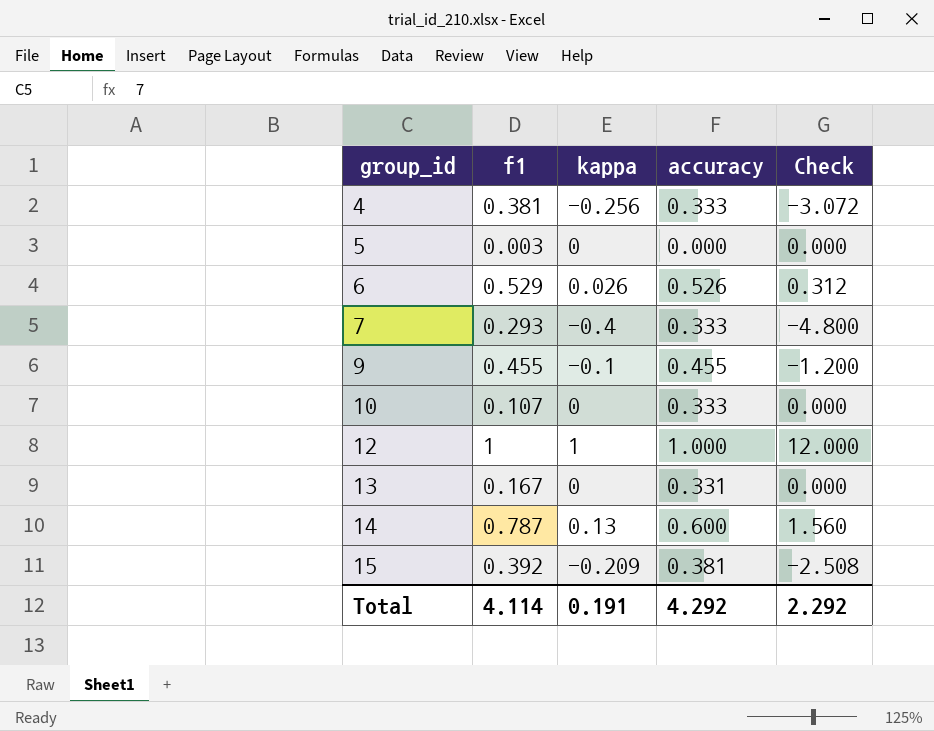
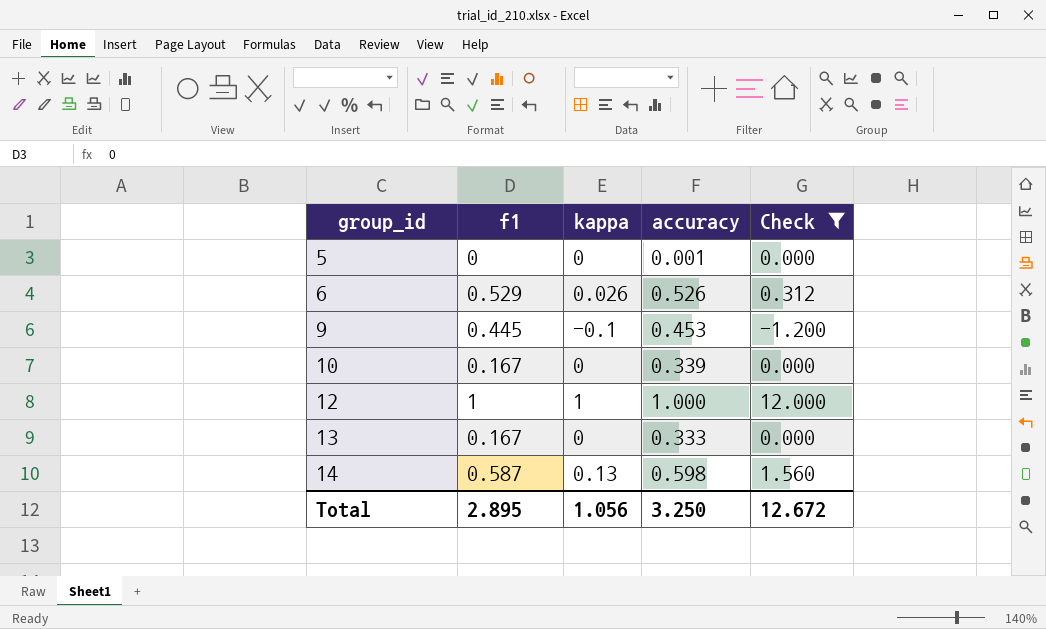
filter: none -> Check >= -1.200
5 | f1: 0.003 -> 0
5 | accuracy: 0.000 -> 0.001
9 | f1: 0.455 -> 0.445
9 | accuracy: 0.455 -> 0.453
10 | f1: 0.107 -> 0.167
10 | accuracy: 0.333 -> 0.339
13 | accuracy: 0.331 -> 0.333
14 | f1: 0.787 -> 0.587
14 | accuracy: 0.600 -> 0.598
Total | f1: 4.114 -> 2.895
Total | kappa: 0.191 -> 1.056
Total | accuracy: 4.292 -> 3.250
Total | Check: 2.292 -> 12.672

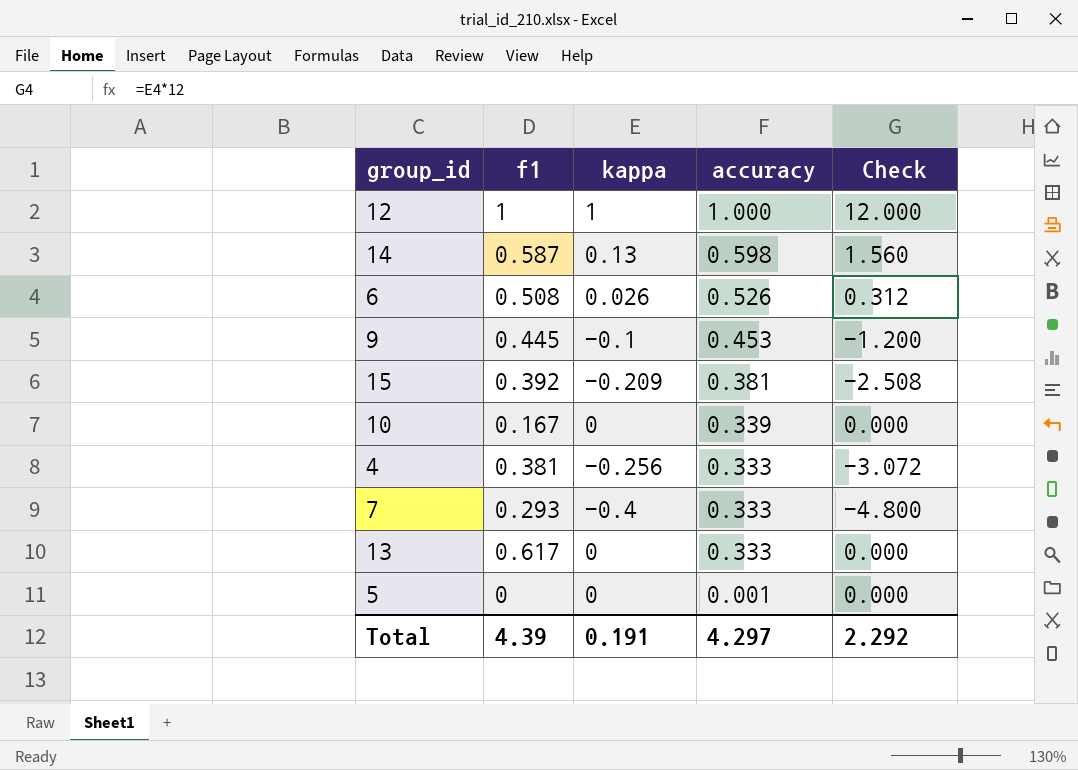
filter: Check >= -1.200 -> none
row order: group_id ascending -> accuracy descending
6 | f1: 0.529 -> 0.508
13 | f1: 0.167 -> 0.617
Total | f1: 2.895 -> 4.39
Total | kappa: 1.056 -> 0.191
Total | accuracy: 3.250 -> 4.297
Total | Check: 12.672 -> 2.292

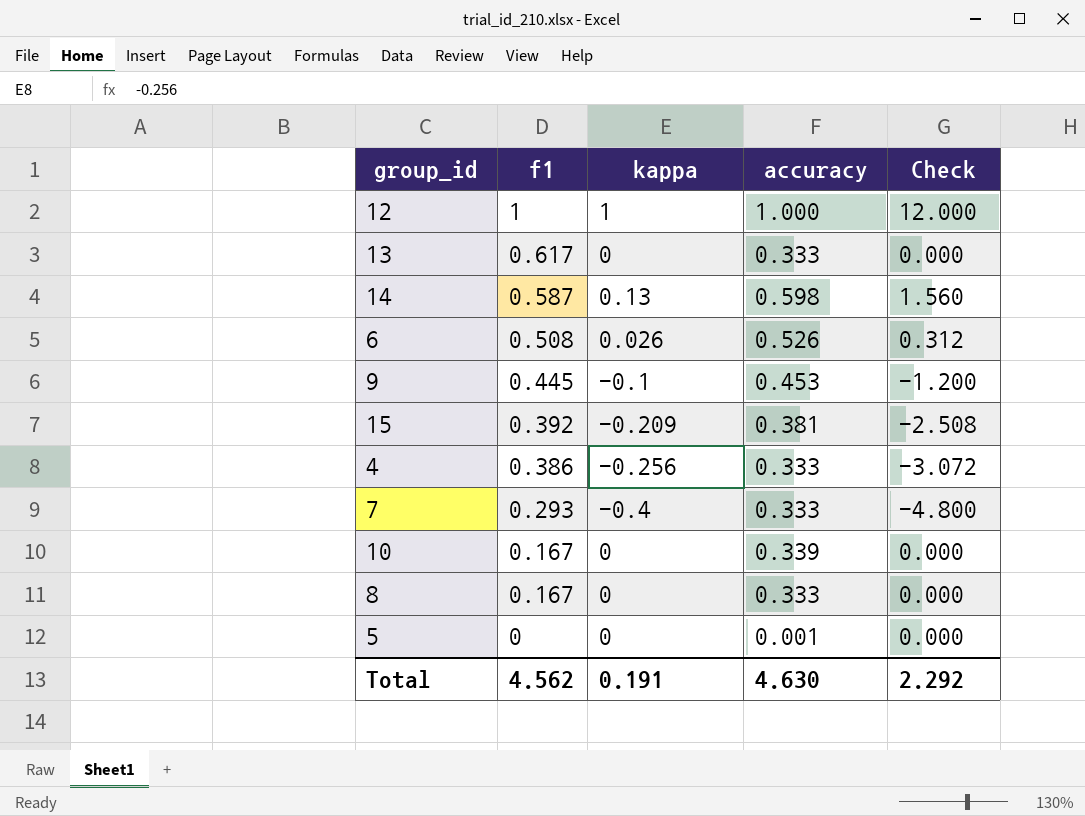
row order: accuracy descending -> f1 descending
4 | f1: 0.381 -> 0.386
row 8: none -> 0.167 | 0 | 0.333 | 0.000
Total | f1: 4.39 -> 4.562
Total | accuracy: 4.297 -> 4.630

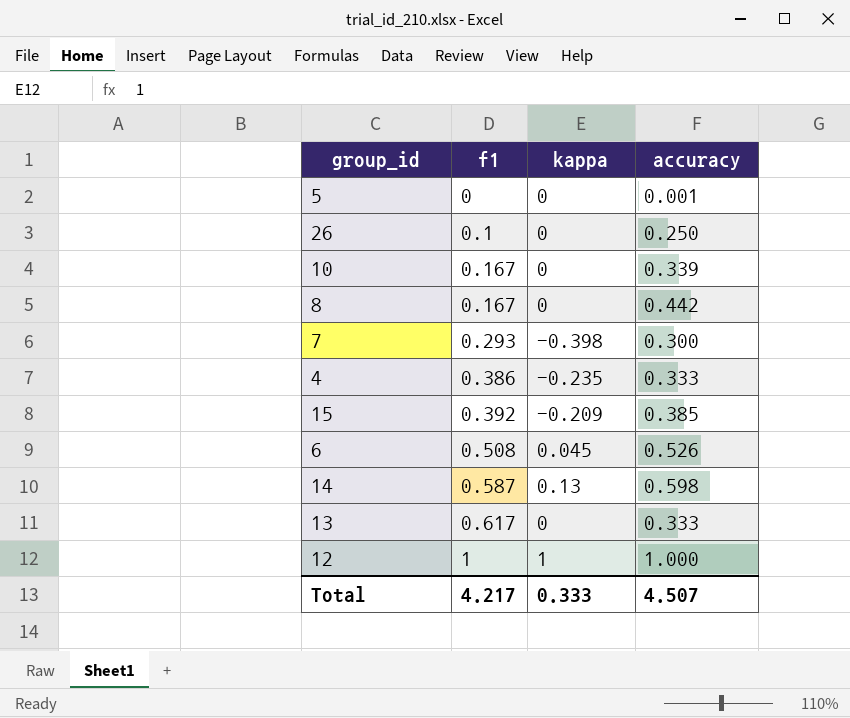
row order: f1 descending -> f1 ascending
column Check | formula: [kappa] * 12 -> none
row 9: 0.445 | -0.1 | 0.453 | -1.200 -> none
row 26: none -> 0.1 | 0 | 0.250
8 | accuracy: 0.333 -> 0.442
7 | kappa: -0.4 -> -0.398
7 | accuracy: 0.333 -> 0.300
4 | kappa: -0.256 -> -0.235
15 | accuracy: 0.381 -> 0.385
6 | kappa: 0.026 -> 0.045
Total | f1: 4.562 -> 4.217
Total | kappa: 0.191 -> 0.333
Total | accuracy: 4.630 -> 4.507

